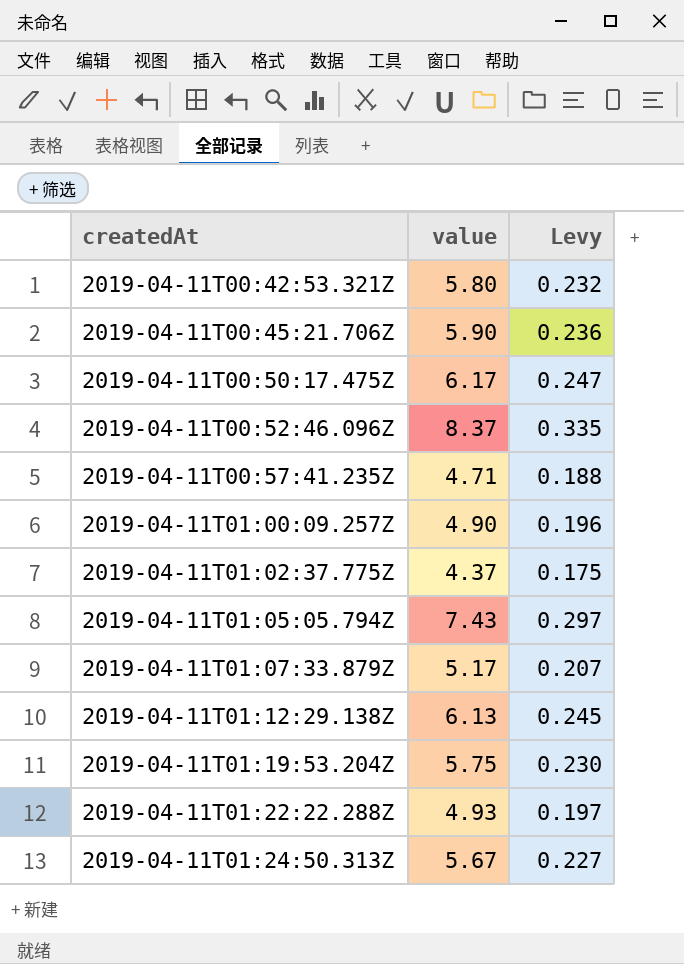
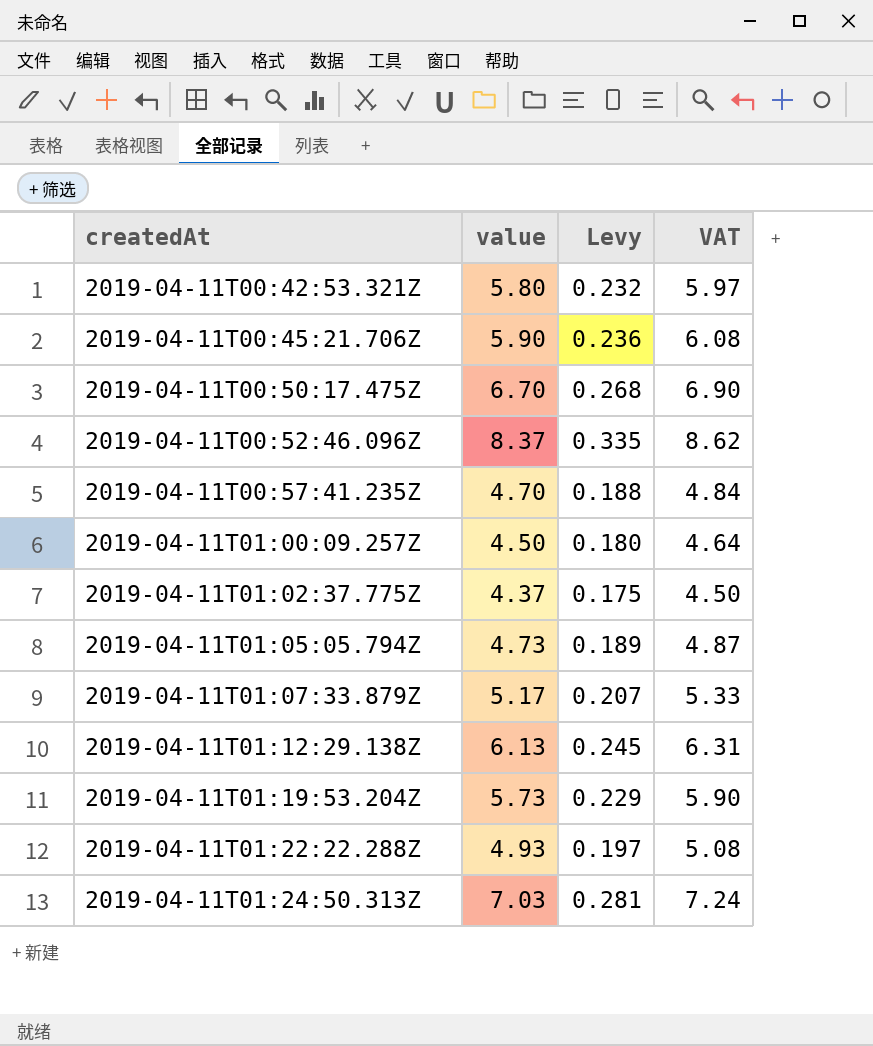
column VAT | formula: none -> [value] * 1.03
2019-04-11T00:50:17.475Z | value: 6.17 -> 6.70
2019-04-11T00:50:17.475Z | Levy: 0.247 -> 0.268
2019-04-11T00:57:41.235Z | value: 4.71 -> 4.70
2019-04-11T01:00:09.257Z | value: 4.90 -> 4.50
2019-04-11T01:00:09.257Z | Levy: 0.196 -> 0.180
2019-04-11T01:05:05.794Z | value: 7.43 -> 4.73
2019-04-11T01:05:05.794Z | Levy: 0.297 -> 0.189
2019-04-11T01:19:53.204Z | value: 5.75 -> 5.73
2019-04-11T01:19:53.204Z | Levy: 0.230 -> 0.229
2019-04-11T01:24:50.313Z | value: 5.67 -> 7.03
2019-04-11T01:24:50.313Z | Levy: 0.227 -> 0.281

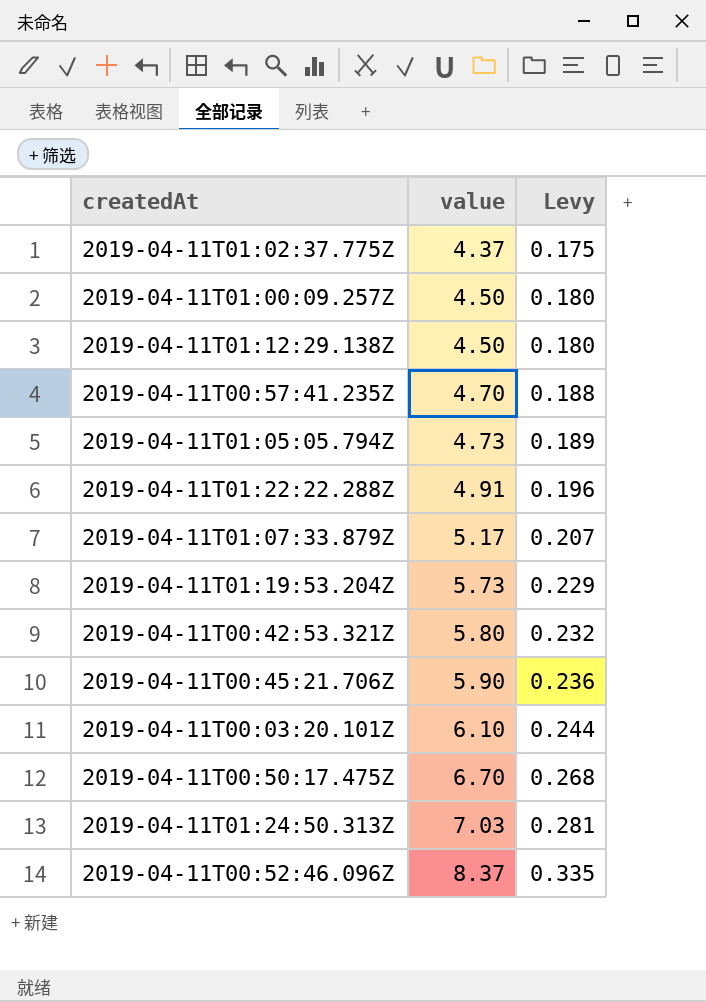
row order: createdAt ascending -> value ascending
column VAT | formula: [value] * 1.03 -> none
2019-04-11T01:12:29.138Z | value: 6.13 -> 4.50
2019-04-11T01:12:29.138Z | Levy: 0.245 -> 0.180
2019-04-11T01:22:22.288Z | value: 4.93 -> 4.91
2019-04-11T01:22:22.288Z | Levy: 0.197 -> 0.196
row 2019-04-11T00:03:20.101Z: none -> 6.10 | 0.244

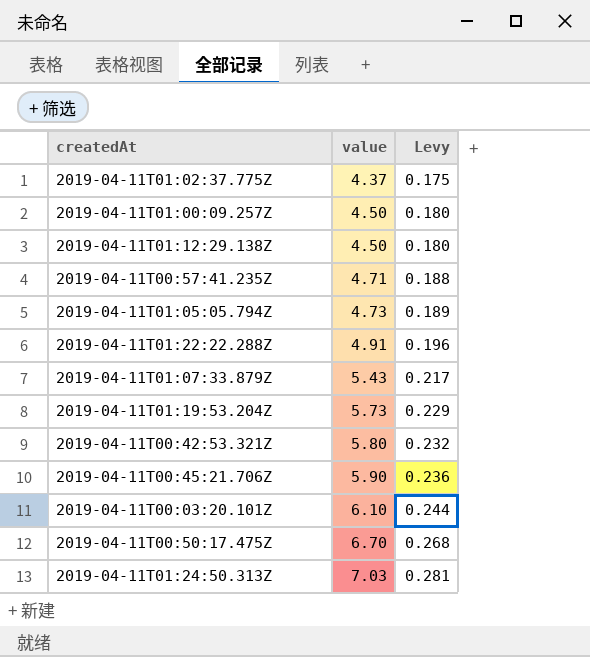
row 2019-04-11T00:52:46.096Z: 8.37 | 0.335 -> none
2019-04-11T00:57:41.235Z | value: 4.70 -> 4.71
2019-04-11T01:07:33.879Z | value: 5.17 -> 5.43
2019-04-11T01:07:33.879Z | Levy: 0.207 -> 0.217

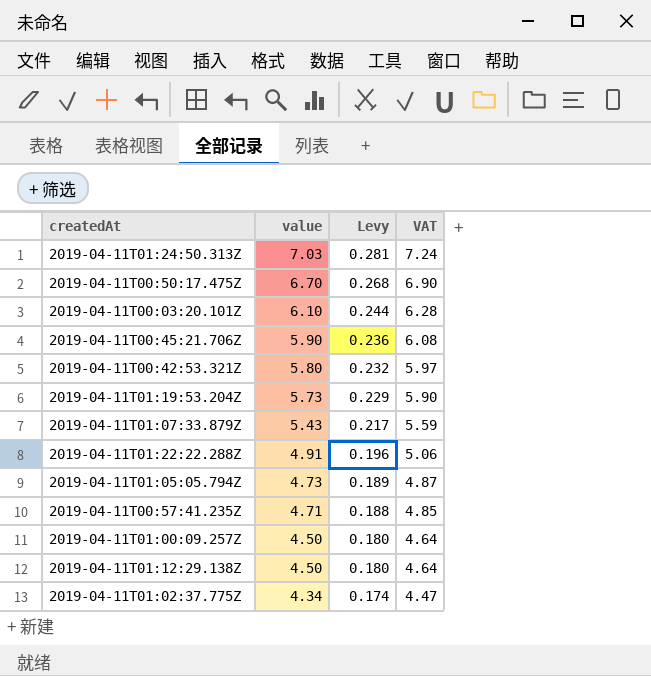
row order: value ascending -> value descending
column VAT | formula: none -> [value] * 1.03
2019-04-11T01:02:37.775Z | value: 4.37 -> 4.34
2019-04-11T01:02:37.775Z | Levy: 0.175 -> 0.174

